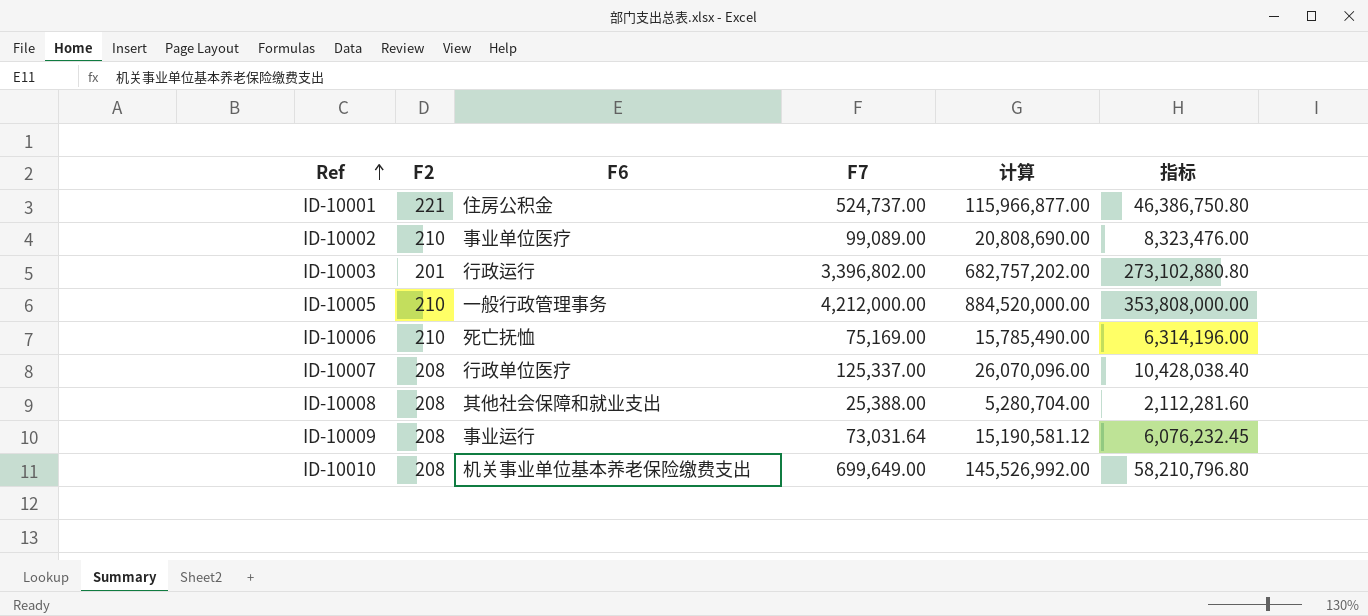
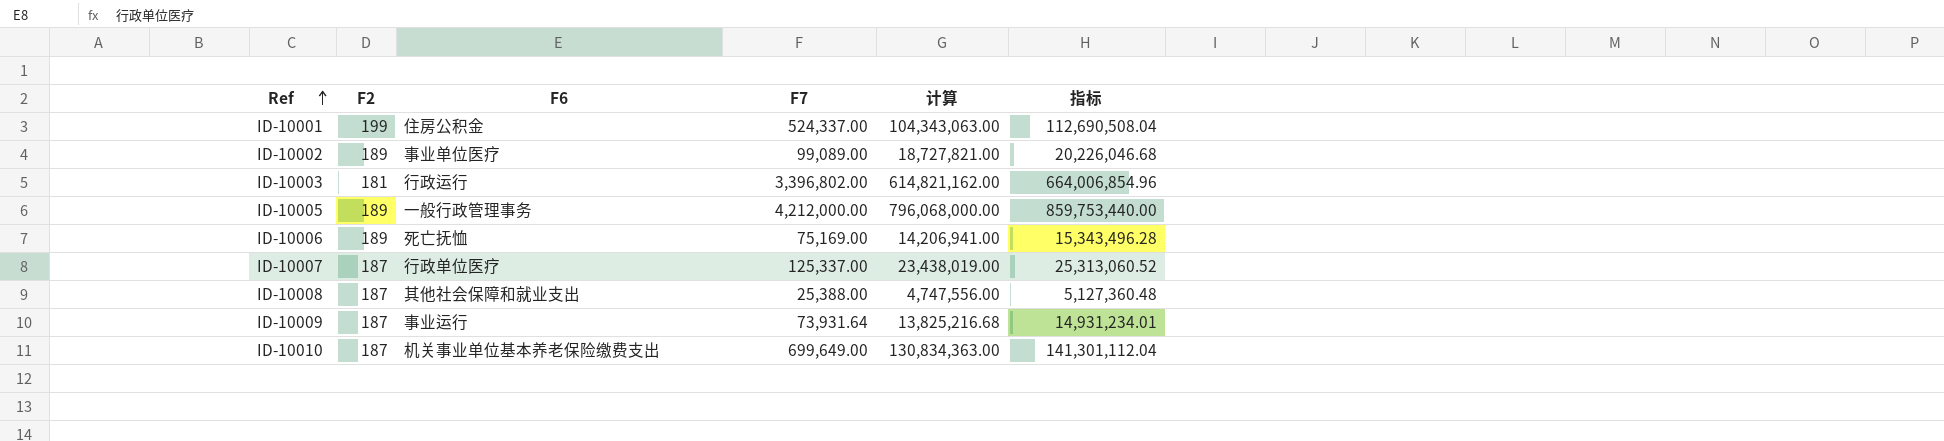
column 指标 | formula: [计算] * 0.4 -> [计算] * 1.08
ID-10001 | F2: 221 -> 199
ID-10001 | F7: 524,737.00 -> 524,337.00
ID-10001 | 计算: 115,966,877.00 -> 104,343,063.00
ID-10002 | F2: 210 -> 189
ID-10002 | 计算: 20,808,690.00 -> 18,727,821.00
ID-10003 | F2: 201 -> 181
ID-10003 | 计算: 682,757,202.00 -> 614,821,162.00
ID-10005 | F2: 210 -> 189
ID-10005 | 计算: 884,520,000.00 -> 796,068,000.00
ID-10006 | F2: 210 -> 189
ID-10006 | 计算: 15,785,490.00 -> 14,206,941.00
ID-10007 | F2: 208 -> 187
ID-10007 | 计算: 26,070,096.00 -> 23,438,019.00
ID-10008 | F2: 208 -> 187
ID-10008 | 计算: 5,280,704.00 -> 4,747,556.00
ID-10009 | F2: 208 -> 187
ID-10009 | F7: 73,031.64 -> 73,931.64
ID-10009 | 计算: 15,190,581.12 -> 13,825,216.68
ID-10010 | F2: 208 -> 187
ID-10010 | 计算: 145,526,992.00 -> 130,834,363.00

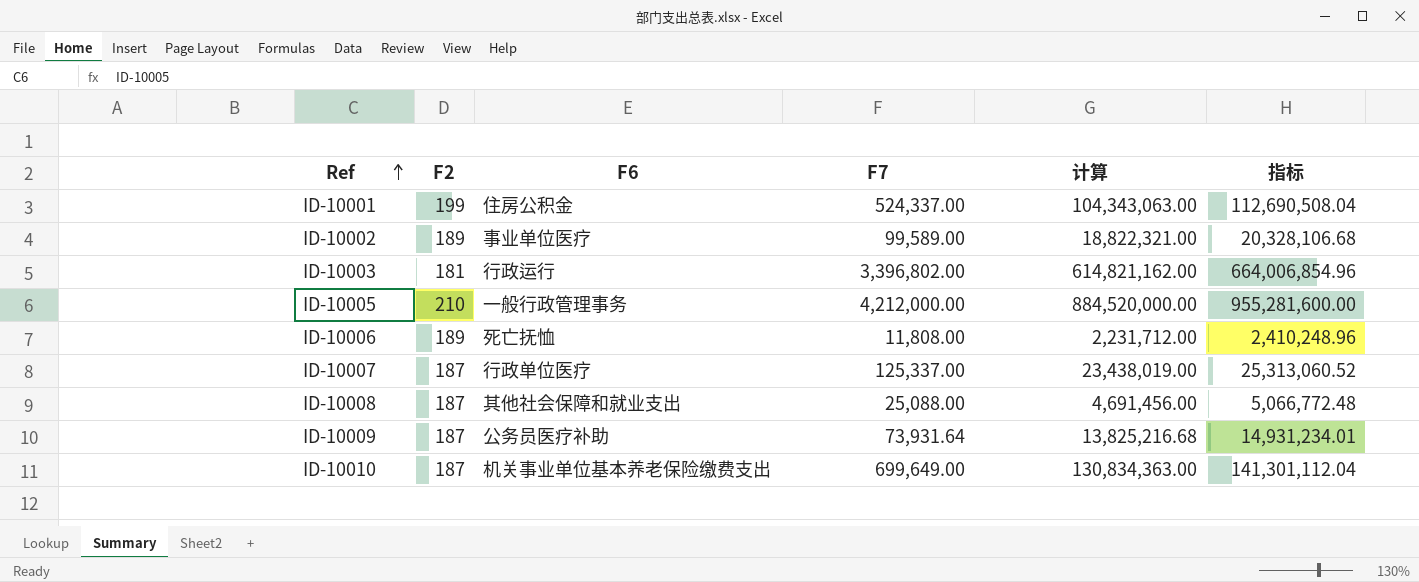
ID-10002 | F7: 99,089.00 -> 99,589.00
ID-10002 | 计算: 18,727,821.00 -> 18,822,321.00
ID-10002 | 指标: 20,226,046.68 -> 20,328,106.68
ID-10005 | F2: 189 -> 210
ID-10005 | 计算: 796,068,000.00 -> 884,520,000.00
ID-10005 | 指标: 859,753,440.00 -> 955,281,600.00
ID-10006 | F7: 75,169.00 -> 11,808.00
ID-10006 | 计算: 14,206,941.00 -> 2,231,712.00
ID-10006 | 指标: 15,343,496.28 -> 2,410,248.96
ID-10008 | F7: 25,388.00 -> 25,088.00
ID-10008 | 计算: 4,747,556.00 -> 4,691,456.00
ID-10008 | 指标: 5,127,360.48 -> 5,066,772.48
ID-10009 | F6: 事业运行 -> 公务员医疗补助

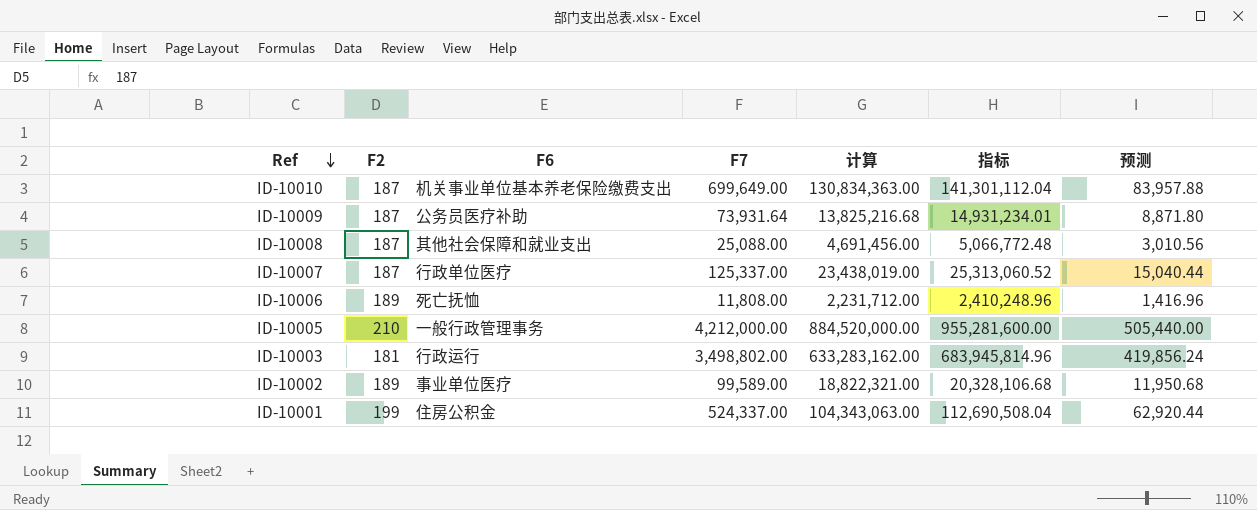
row order: Ref ascending -> Ref descending
column 预测 | formula: none -> [F7] * 0.12
ID-10003 | F7: 3,396,802.00 -> 3,498,802.00
ID-10003 | 计算: 614,821,162.00 -> 633,283,162.00
ID-10003 | 指标: 664,006,854.96 -> 683,945,814.96

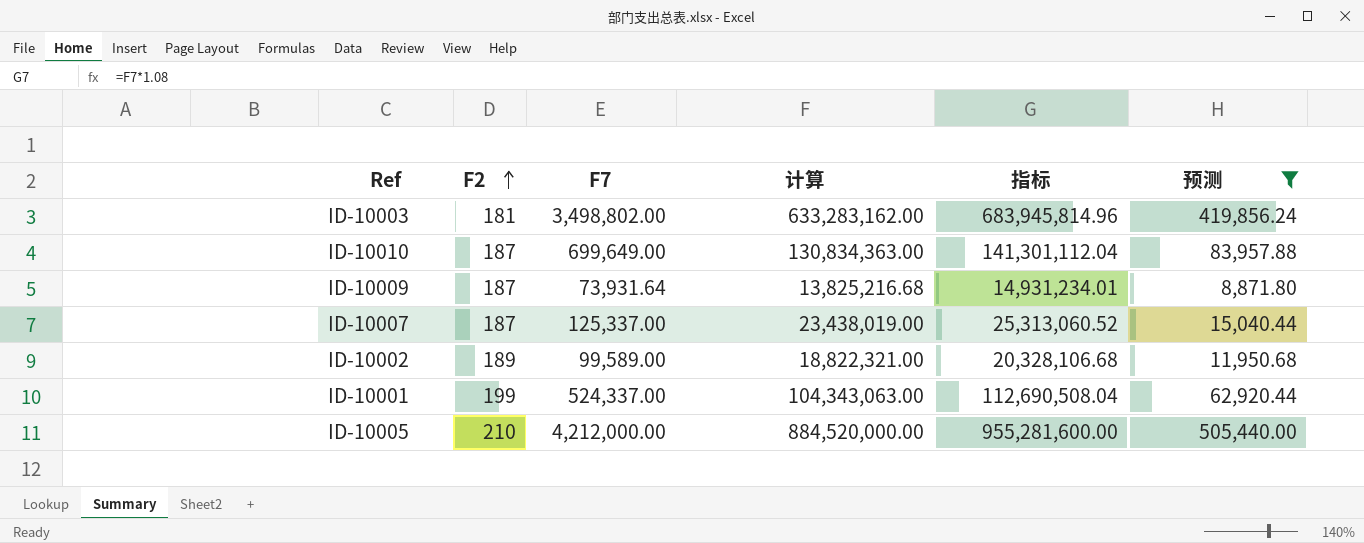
filter: none -> 预测 >= 8,871.80
row order: Ref descending -> F2 ascending
column F6 | position: 3 -> none

